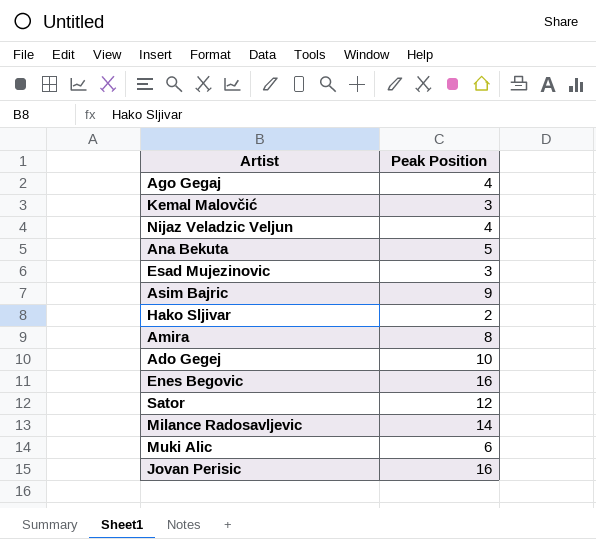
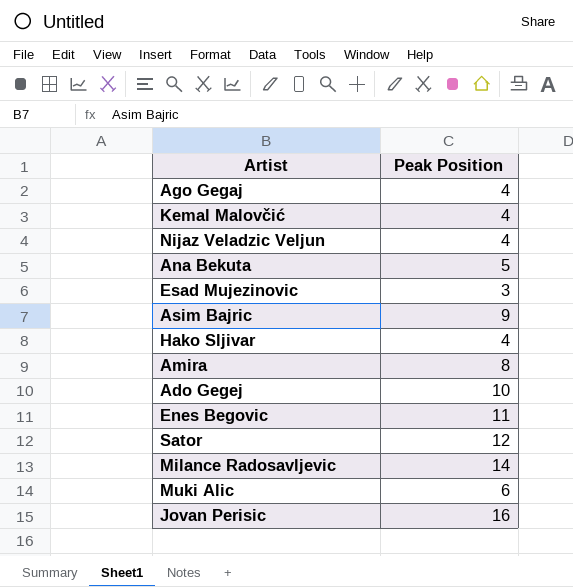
Kemal Malovčić | Peak Position: 3 -> 4
Hako Sljivar | Peak Position: 2 -> 4
Enes Begovic | Peak Position: 16 -> 11

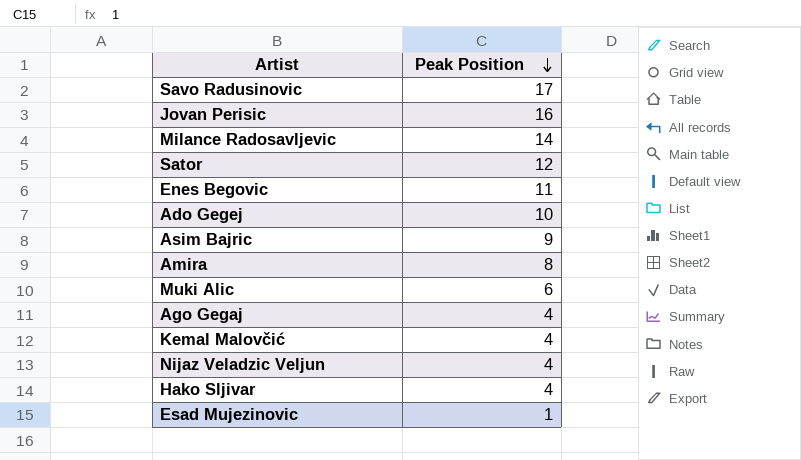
row order: none -> Peak Position descending
row Ana Bekuta: 5 -> none
row Savo Radusinovic: none -> 17
Esad Mujezinovic | Peak Position: 3 -> 1

